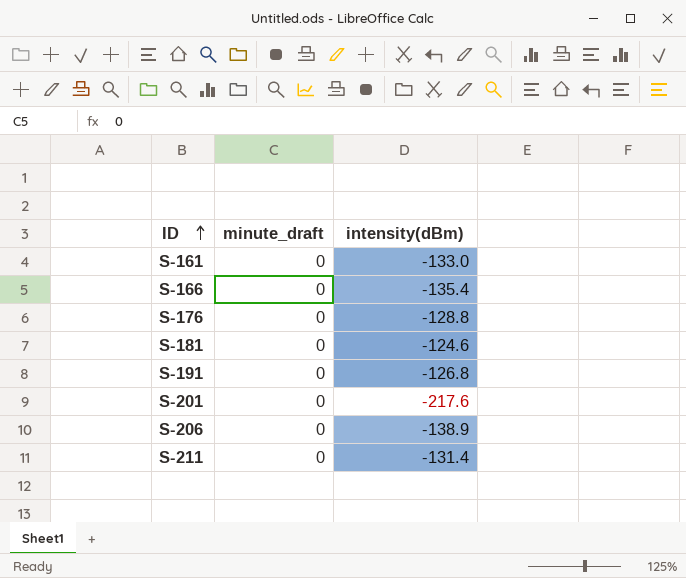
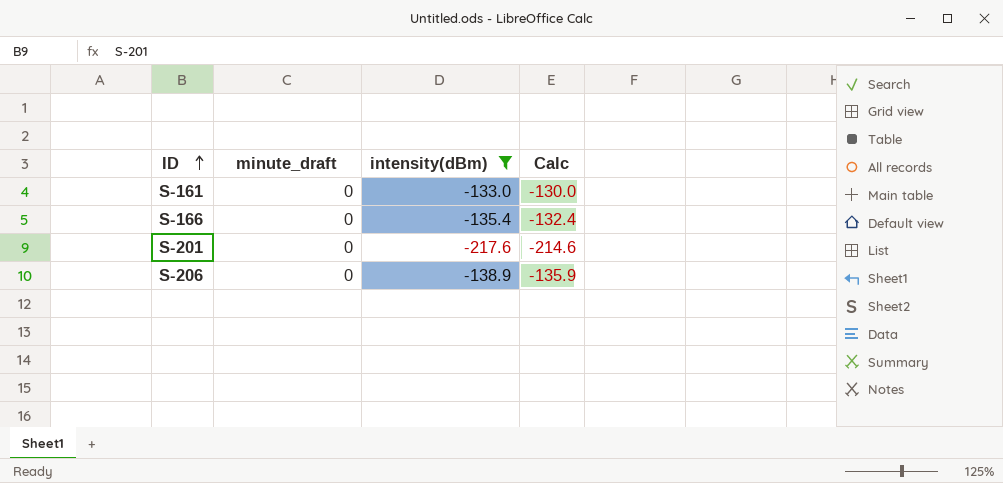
filter: none -> intensity(dBm) <= -133.0
column Calc | formula: none -> [intensity(dBm)] + 3

